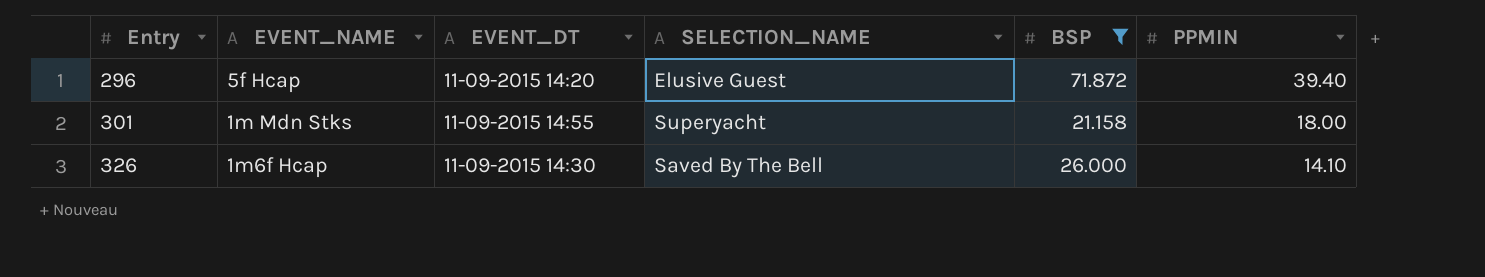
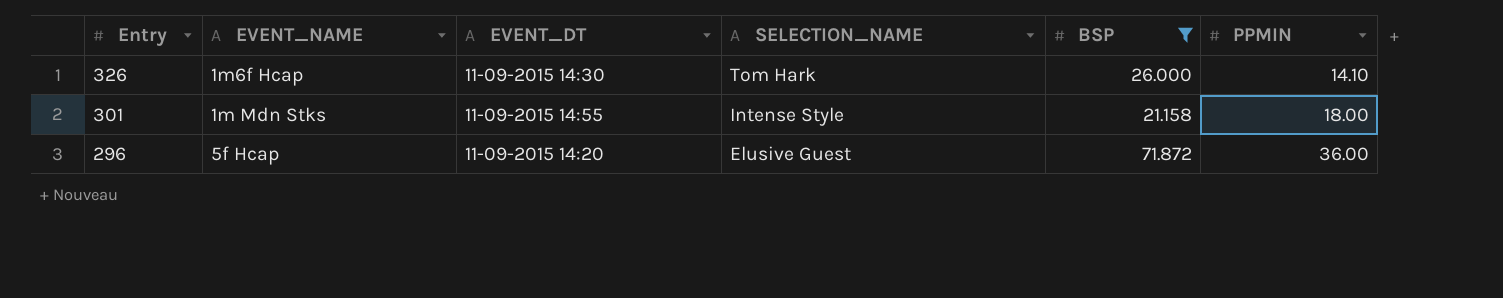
row order: Entry ascending -> Entry descending
326 | SELECTION_NAME: Saved By The Bell -> Tom Hark
301 | SELECTION_NAME: Superyacht -> Intense Style
296 | PPMIN: 39.40 -> 36.00

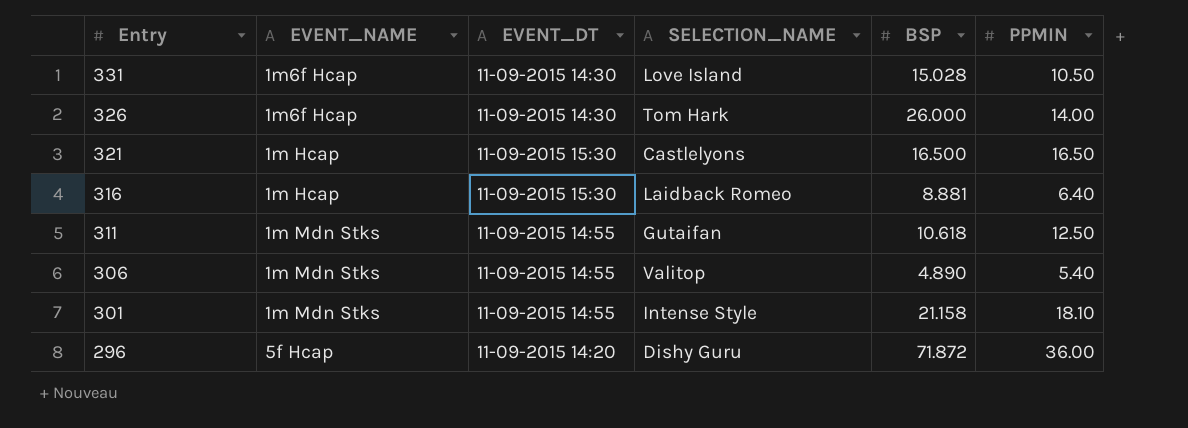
filter: BSP >= 21.158 -> none
326 | PPMIN: 14.10 -> 14.00
301 | PPMIN: 18.00 -> 18.10
296 | SELECTION_NAME: Elusive Guest -> Dishy Guru

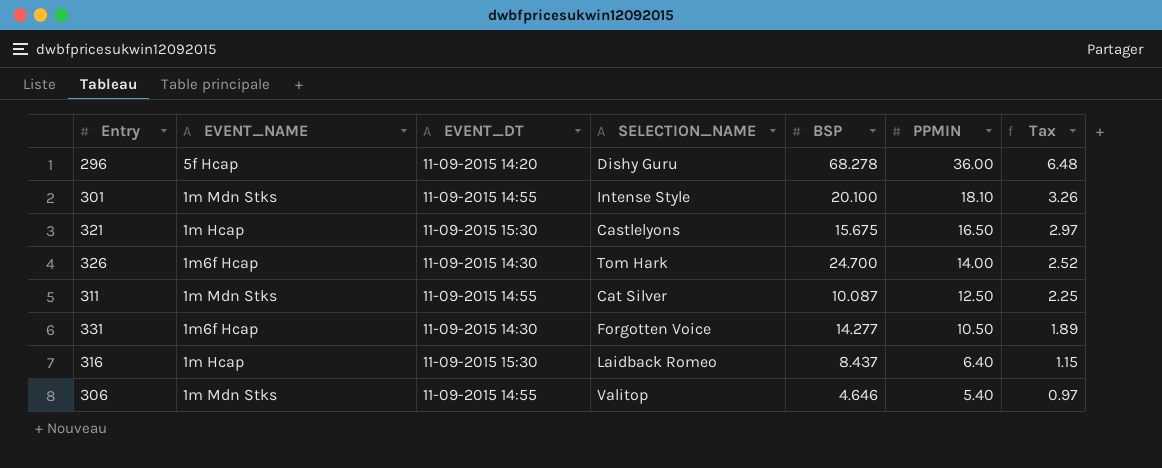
row order: Entry descending -> PPMIN descending
column Tax | formula: none -> [PPMIN] * 0.18
296 | BSP: 71.872 -> 68.278
301 | BSP: 21.158 -> 20.100
321 | BSP: 16.500 -> 15.675
326 | BSP: 26.000 -> 24.700
311 | SELECTION_NAME: Gutaifan -> Cat Silver
311 | BSP: 10.618 -> 10.087
331 | SELECTION_NAME: Love Island -> Forgotten Voice
331 | BSP: 15.028 -> 14.277
316 | BSP: 8.881 -> 8.437
306 | BSP: 4.890 -> 4.646

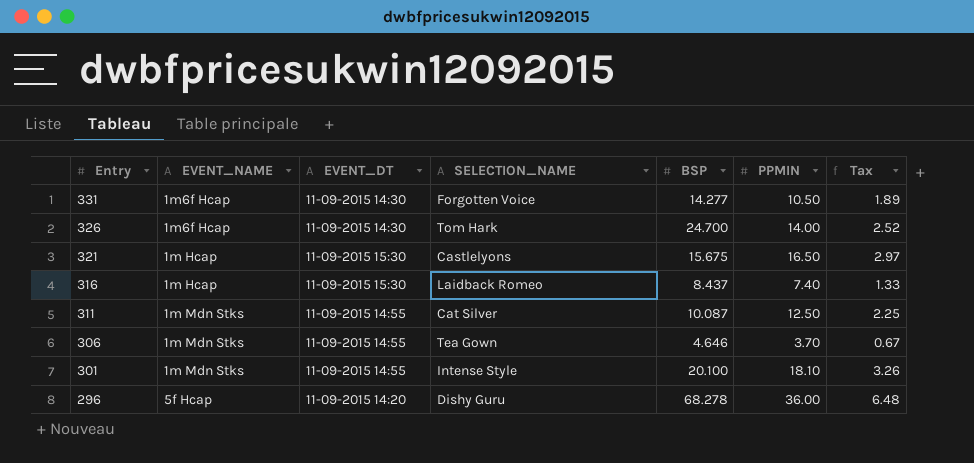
row order: PPMIN descending -> Entry descending
316 | PPMIN: 6.40 -> 7.40
316 | Tax: 1.15 -> 1.33
306 | SELECTION_NAME: Valitop -> Tea Gown
306 | PPMIN: 5.40 -> 3.70
306 | Tax: 0.97 -> 0.67

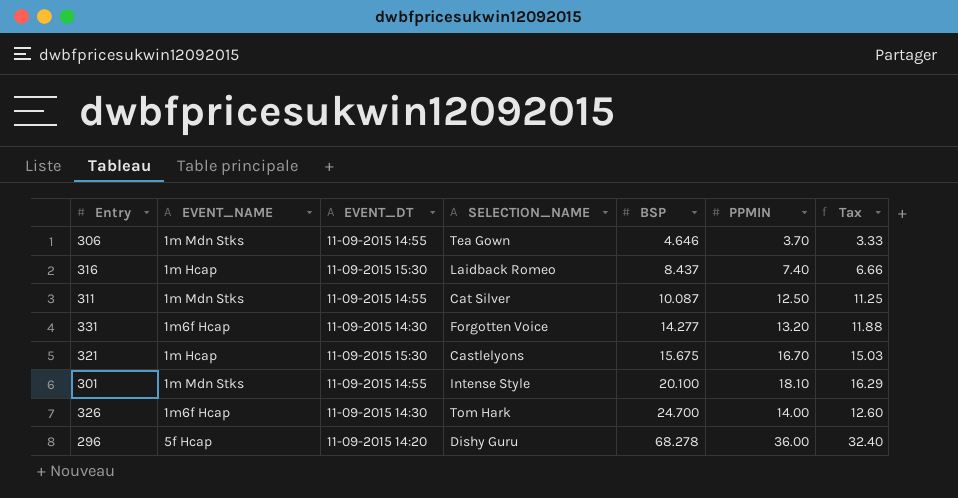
row order: Entry descending -> BSP ascending
column Tax | formula: [PPMIN] * 0.18 -> [PPMIN] * 0.9
331 | PPMIN: 10.50 -> 13.20
321 | PPMIN: 16.50 -> 16.70

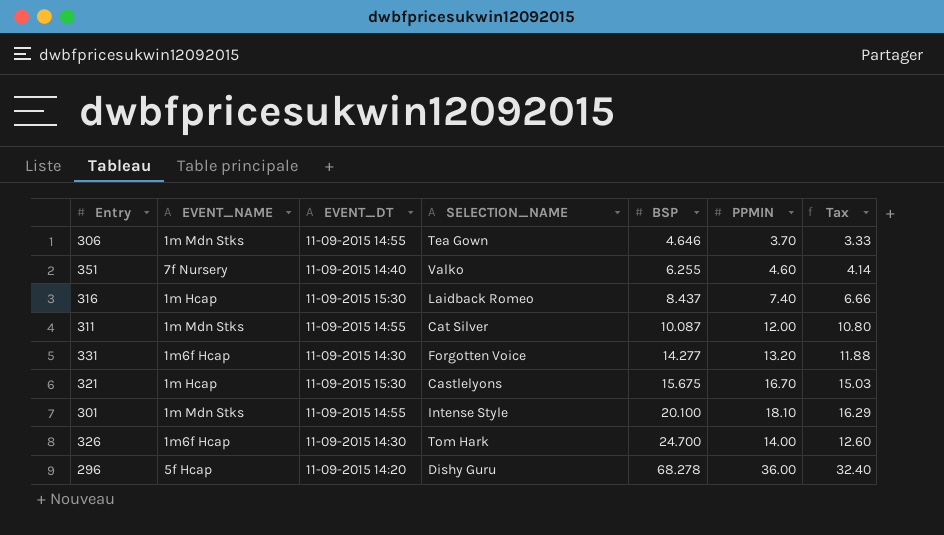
row 351: none -> 7f Nursery | 11-09-2015 14:40 | Valko | 6.255 | 4.60 | 4.14
311 | PPMIN: 12.50 -> 12.00
311 | Tax: 11.25 -> 10.80

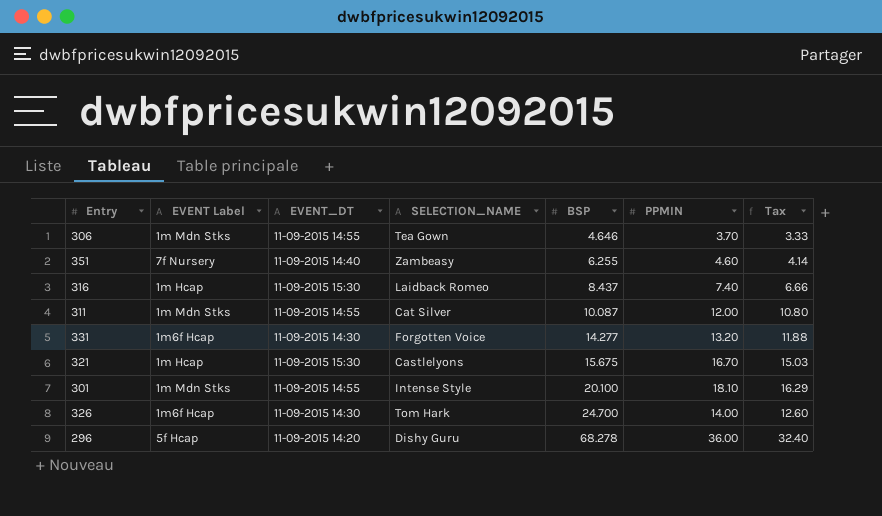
column name: EVENT_NAME -> EVENT Label
351 | SELECTION_NAME: Valko -> Zambeasy

